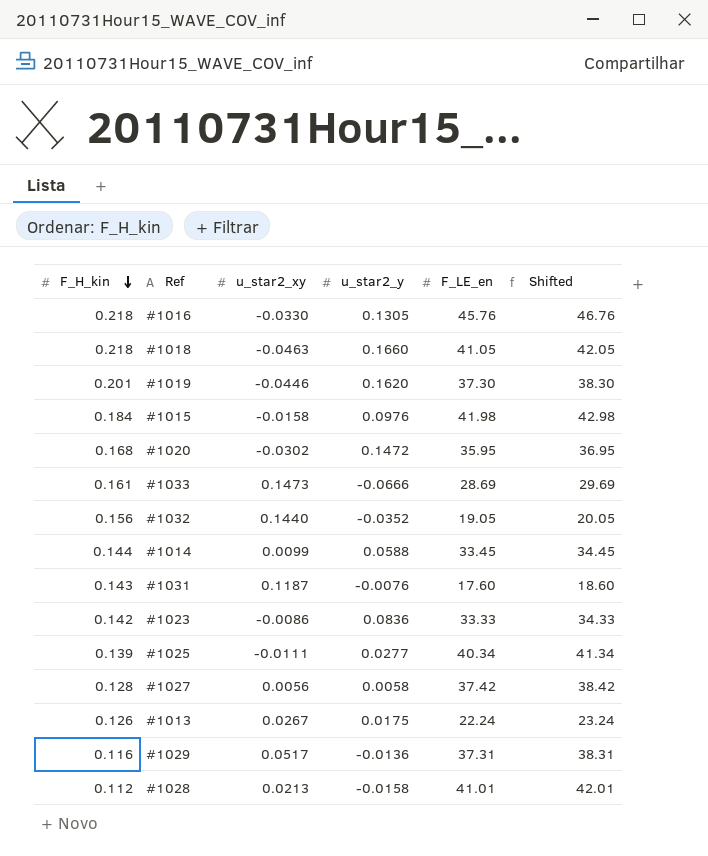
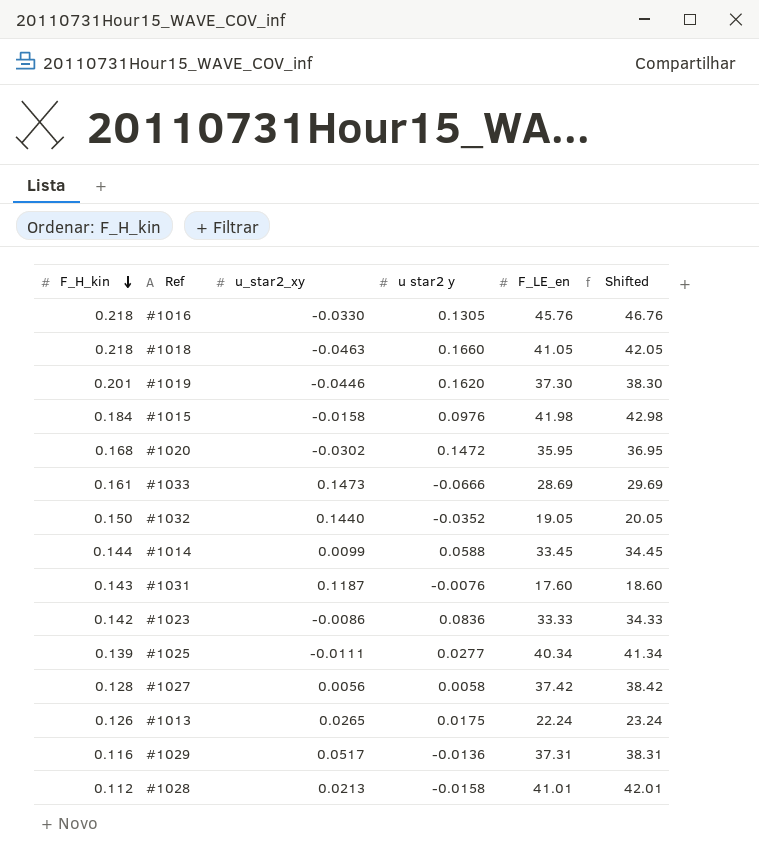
column name: u_star2_y -> u star2 y
#1032 | F_H_kin: 0.156 -> 0.150
#1013 | u_star2_xy: 0.0267 -> 0.0265

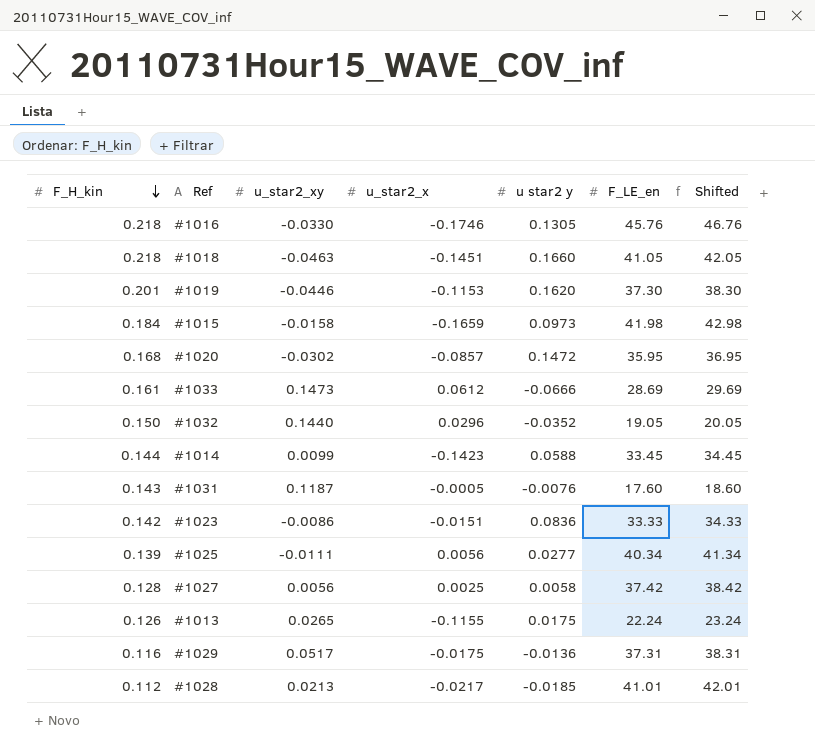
column u_star2_x | position: none -> 4
#1015 | u star2 y: 0.0976 -> 0.0973
#1028 | u star2 y: -0.0158 -> -0.0185

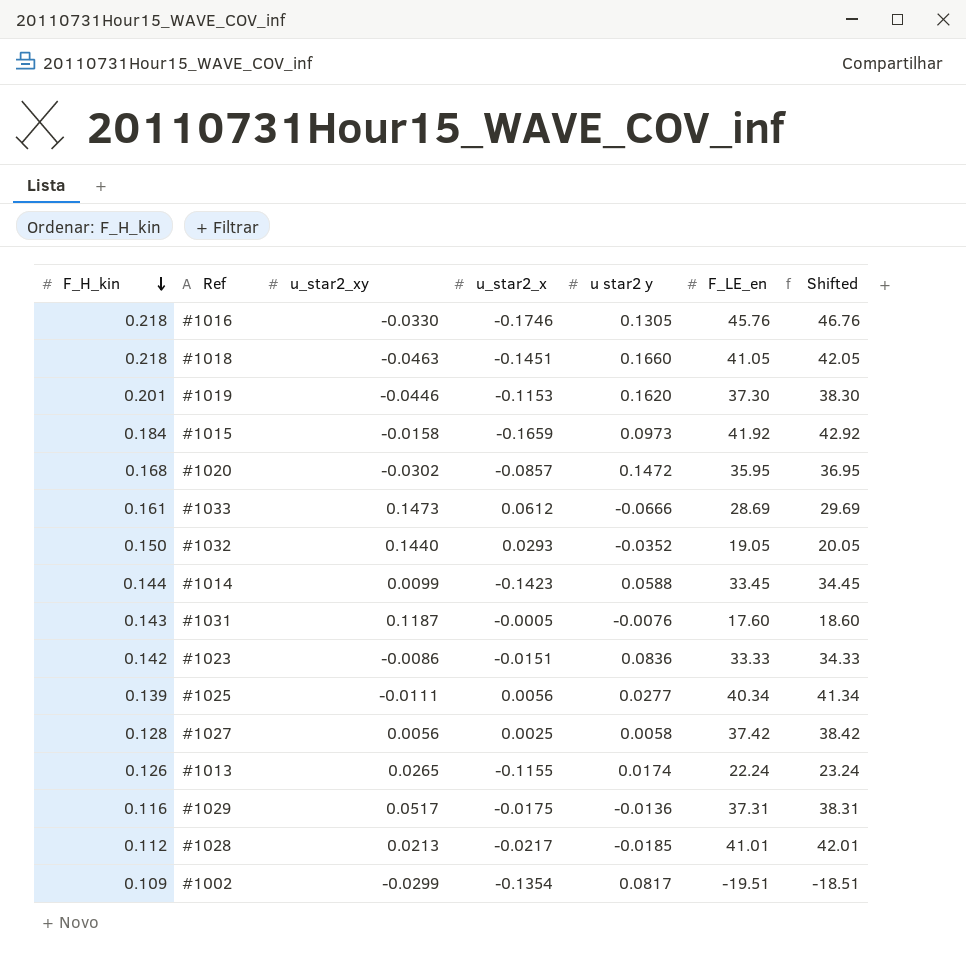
#1015 | F_LE_en: 41.98 -> 41.92
#1015 | Shifted: 42.98 -> 42.92
#1032 | u_star2_x: 0.0296 -> 0.0293
#1013 | u star2 y: 0.0175 -> 0.0174
row #1002: none -> 0.109 | -0.0299 | -0.1354 | 0.0817 | -19.51 | -18.51

